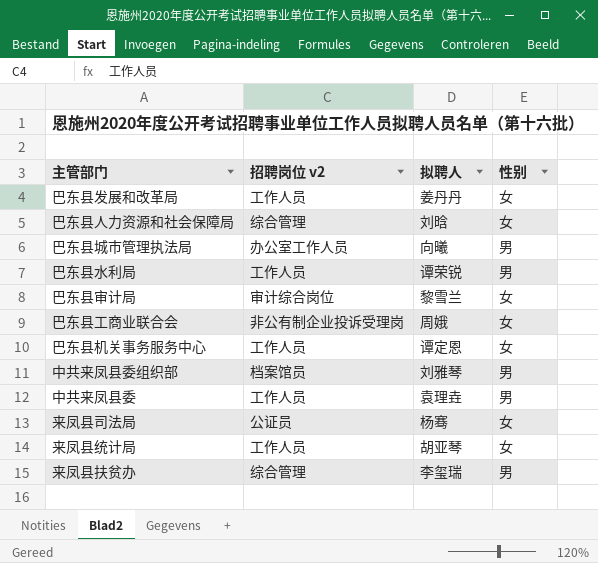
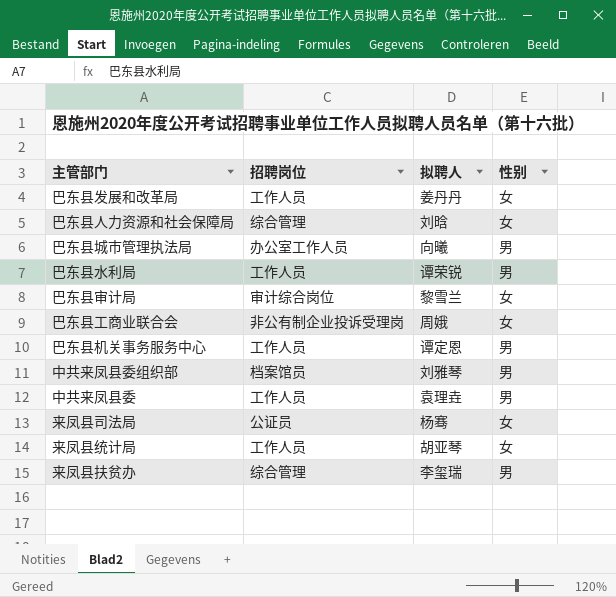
column name: 招聘岗位 v2 -> 招聘岗位
巴东县机关事务服务中心 | 性别: 女 -> 男

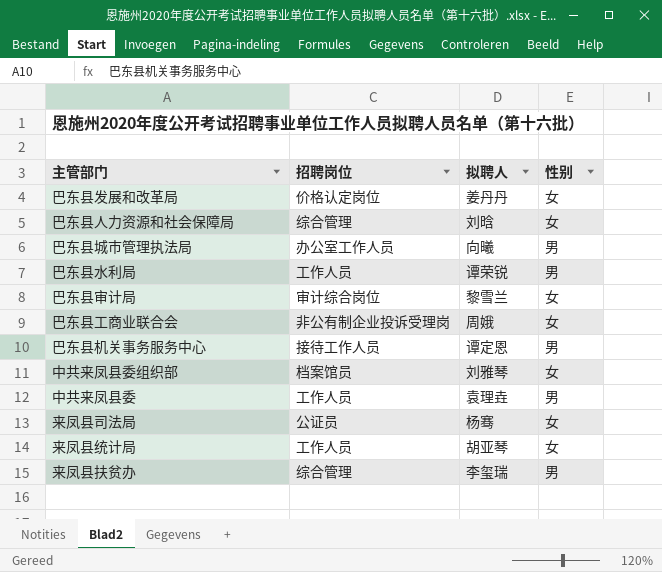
巴东县发展和改革局 | 招聘岗位: 工作人员 -> 价格认定岗位
巴东县机关事务服务中心 | 招聘岗位: 工作人员 -> 接待工作人员
中共来凤县委组织部 | 性别: 男 -> 女

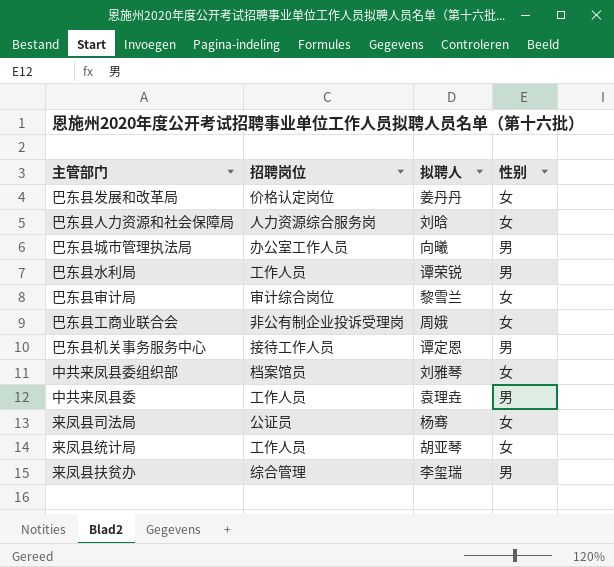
巴东县人力资源和社会保障局 | 招聘岗位: 综合管理 -> 人力资源综合服务岗

